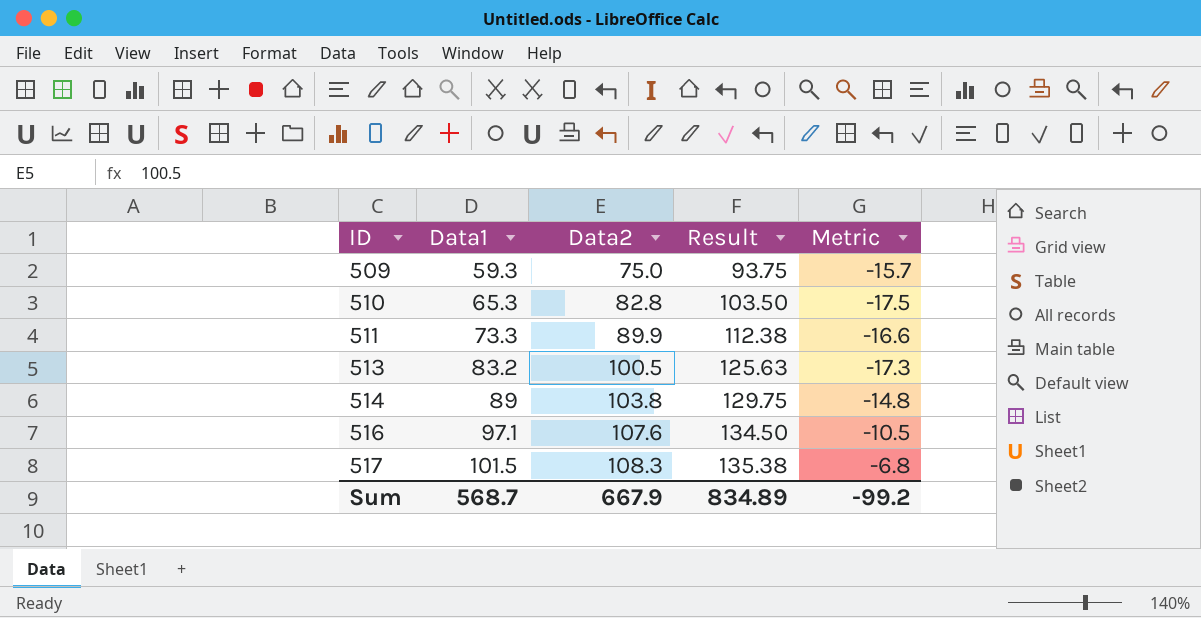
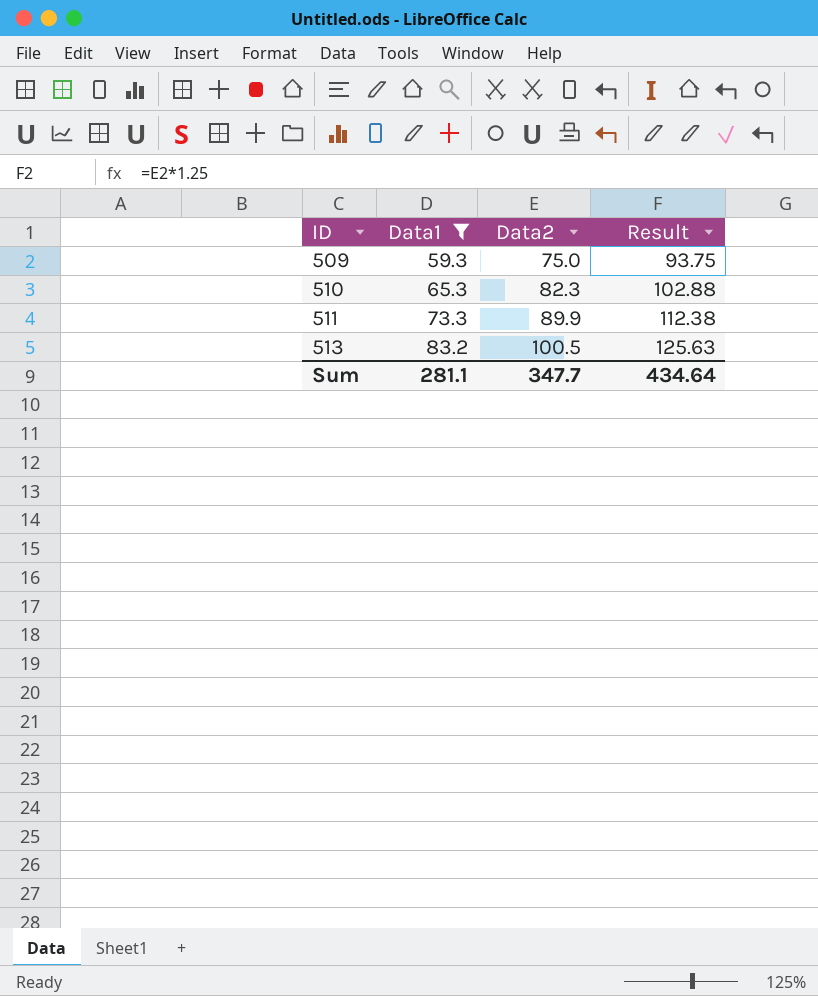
filter: none -> Data1 <= 83.2
column Metric | formula: [Data1] - [Data2] -> none
510 | Data2: 82.8 -> 82.3
510 | Result: 103.50 -> 102.88
Sum | Data1: 568.7 -> 281.1
Sum | Data2: 667.9 -> 347.7
Sum | Result: 834.89 -> 434.64

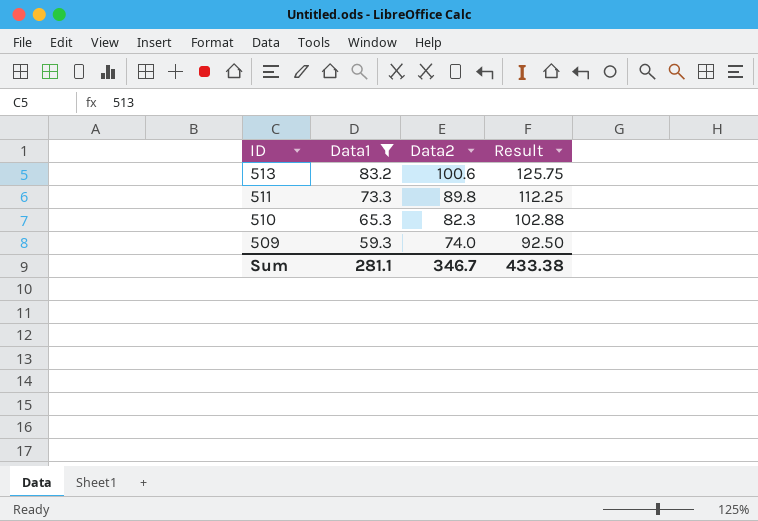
row order: ID ascending -> ID descending
513 | Data2: 100.5 -> 100.6
513 | Result: 125.63 -> 125.75
511 | Data2: 89.9 -> 89.8
511 | Result: 112.38 -> 112.25
509 | Data2: 75.0 -> 74.0
509 | Result: 93.75 -> 92.50
Sum | Data2: 347.7 -> 346.7
Sum | Result: 434.64 -> 433.38

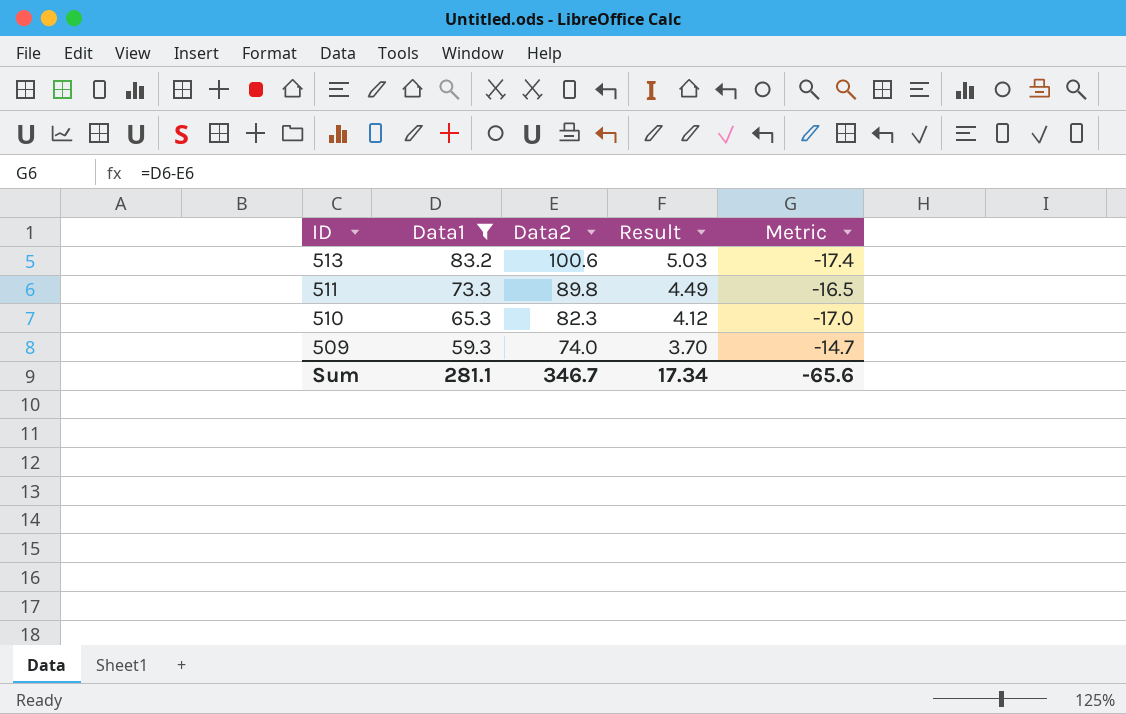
column Result | formula: [Data2] * 1.25 -> [Data2] * 0.05
column Metric | formula: none -> [Data1] - [Data2]
Sum | Result: 433.38 -> 17.34

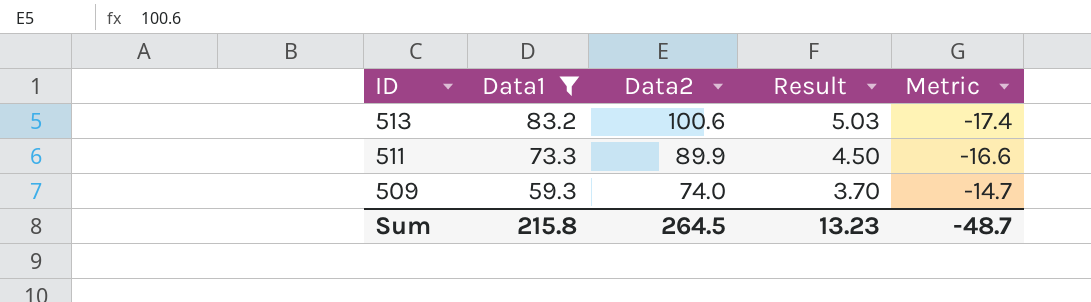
row 510: 65.3 | 82.3 | 4.12 | -17.0 -> none
511 | Data2: 89.8 -> 89.9
511 | Result: 4.49 -> 4.50
511 | Metric: -16.5 -> -16.6
Sum | Data1: 281.1 -> 215.8
Sum | Data2: 346.7 -> 264.5
Sum | Result: 17.34 -> 13.23
Sum | Metric: -65.6 -> -48.7

